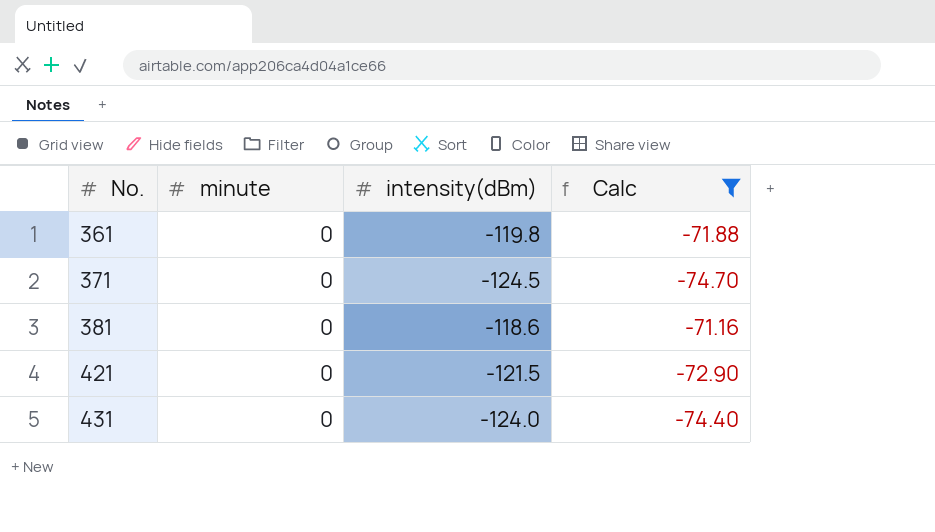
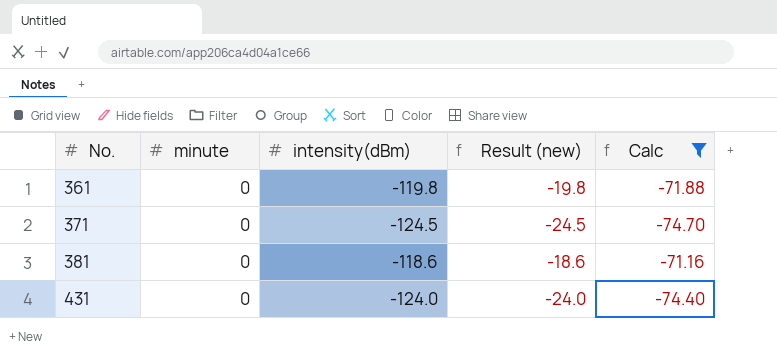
column Result (new) | formula: none -> [intensity(dBm)] + 100
row 421: 0 | -121.5 | -72.90 -> none

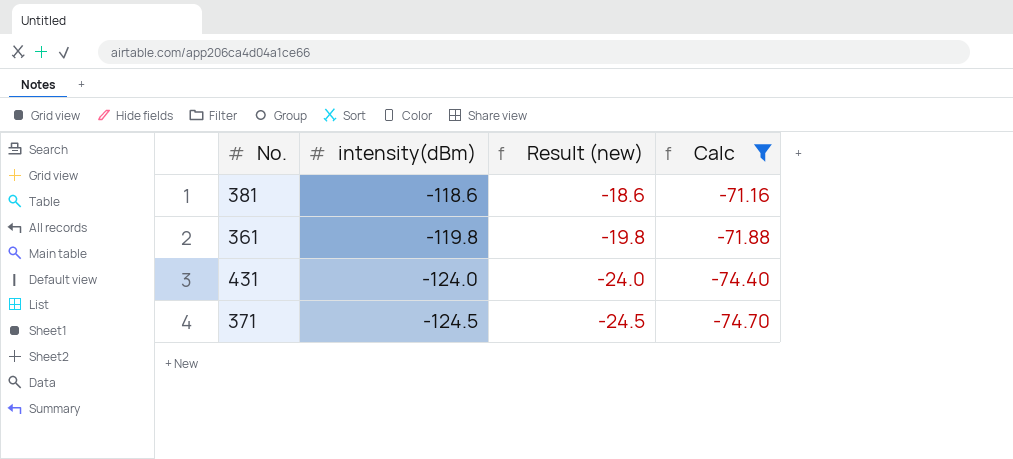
row order: No. ascending -> intensity(dBm) descending
column minute | position: 2 -> none

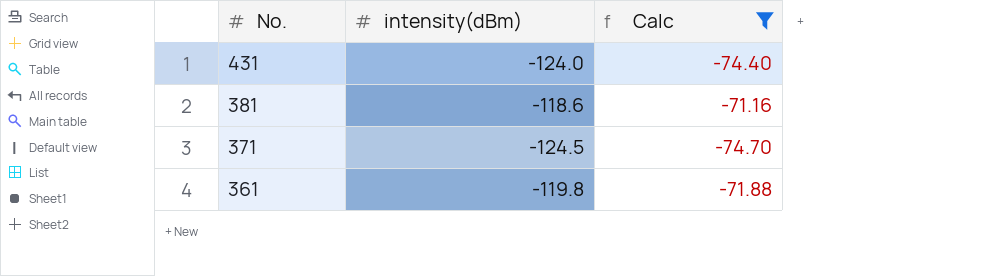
row order: intensity(dBm) descending -> No. descending
column Result (new) | formula: [intensity(dBm)] + 100 -> none

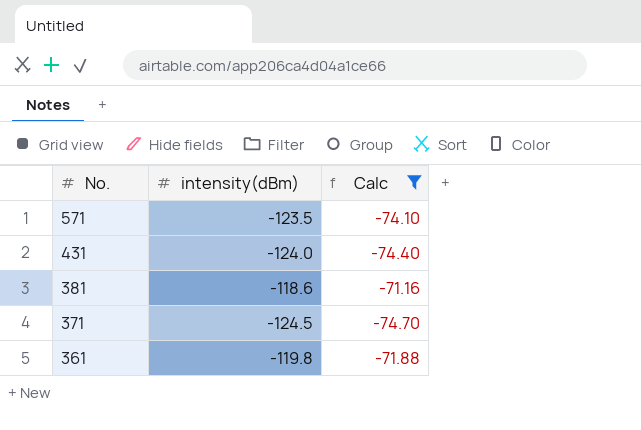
row 571: none -> -123.5 | -74.10

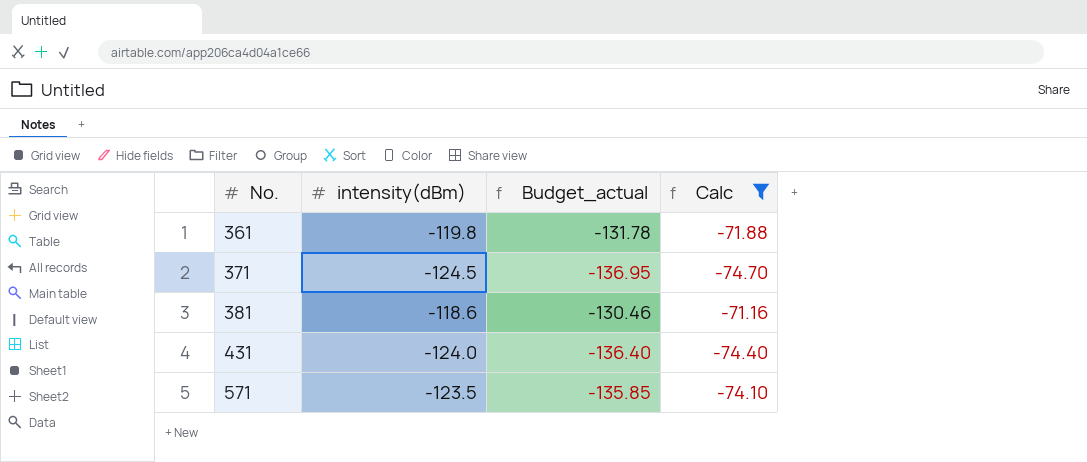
row order: No. descending -> No. ascending
column Budget_actual | formula: none -> [intensity(dBm)] * 1.1

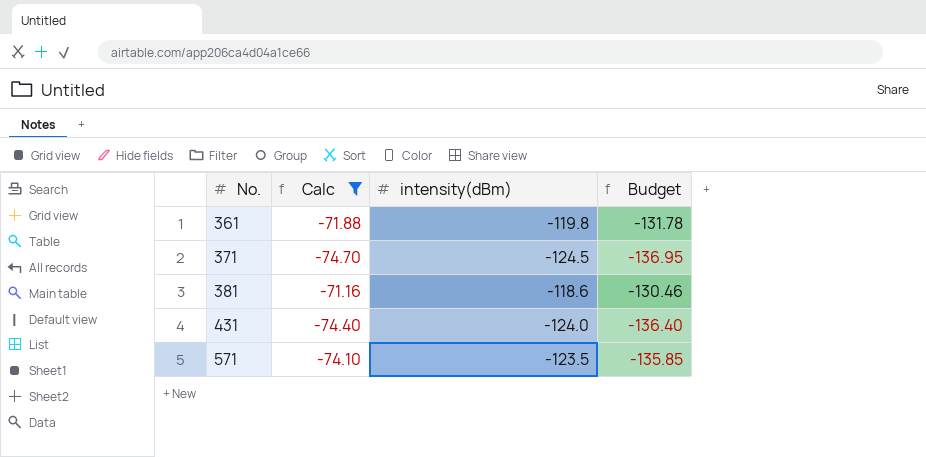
column Calc | position: 4 -> 2
column name: Budget_actual -> Budget

